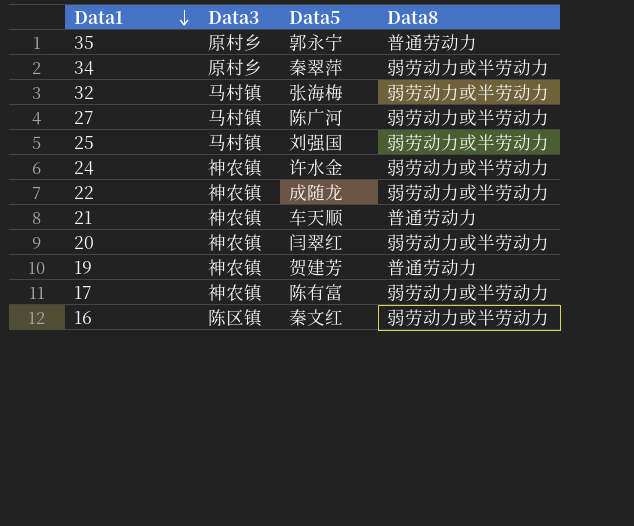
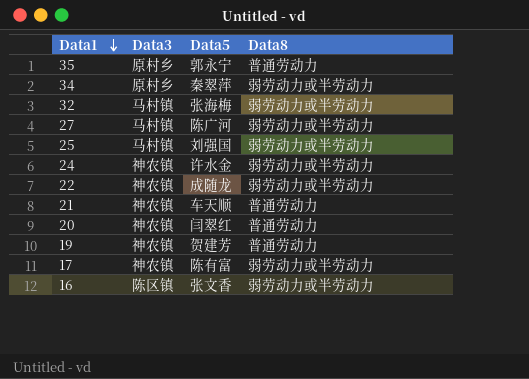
20 | Data8: 弱劳动力或半劳动力 -> 普通劳动力
16 | Data5: 秦文红 -> 张文香

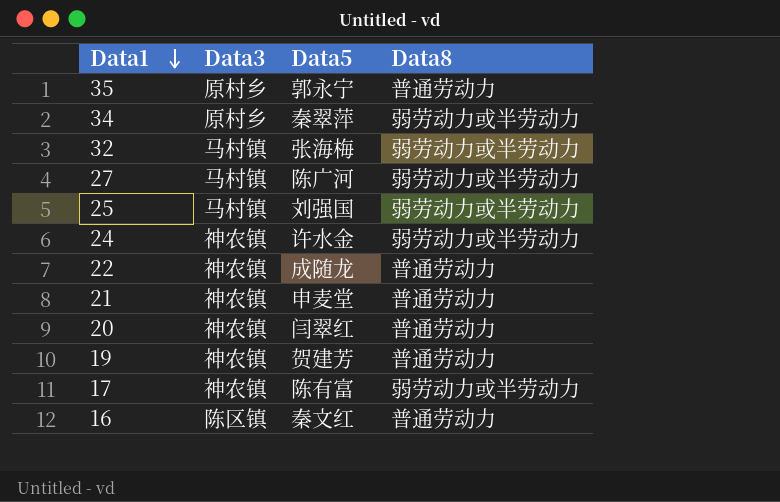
22 | Data8: 弱劳动力或半劳动力 -> 普通劳动力
21 | Data5: 车天顺 -> 申麦堂
16 | Data5: 张文香 -> 秦文红
16 | Data8: 弱劳动力或半劳动力 -> 普通劳动力

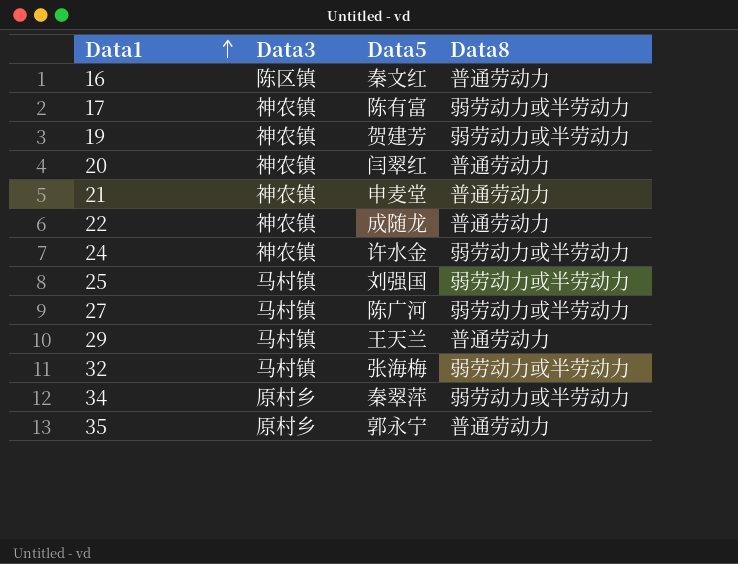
row order: Data1 descending -> Data1 ascending
19 | Data8: 普通劳动力 -> 弱劳动力或半劳动力
row 29: none -> 马村镇 | 王天兰 | 普通劳动力

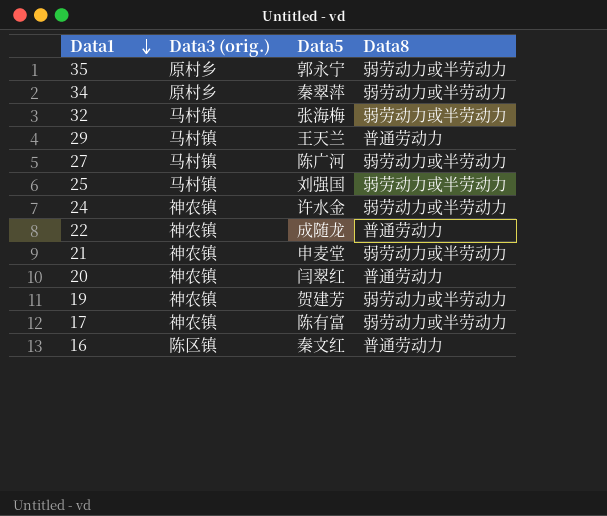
row order: Data1 ascending -> Data1 descending
column name: Data3 -> Data3 (orig.)
35 | Data8: 普通劳动力 -> 弱劳动力或半劳动力
21 | Data8: 普通劳动力 -> 弱劳动力或半劳动力

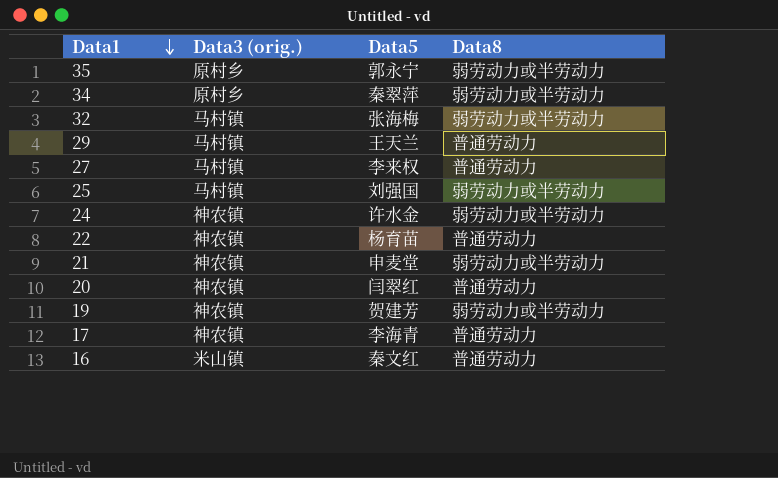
27 | Data5: 陈广河 -> 李来权
27 | Data8: 弱劳动力或半劳动力 -> 普通劳动力
22 | Data5: 成随龙 -> 杨育苗
17 | Data5: 陈有富 -> 李海青
17 | Data8: 弱劳动力或半劳动力 -> 普通劳动力
16 | Data3 (orig.): 陈区镇 -> 米山镇

